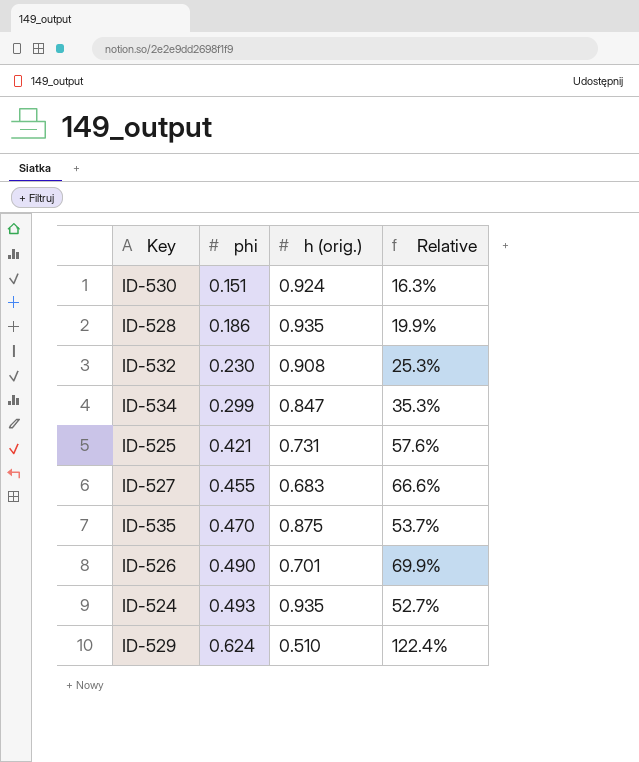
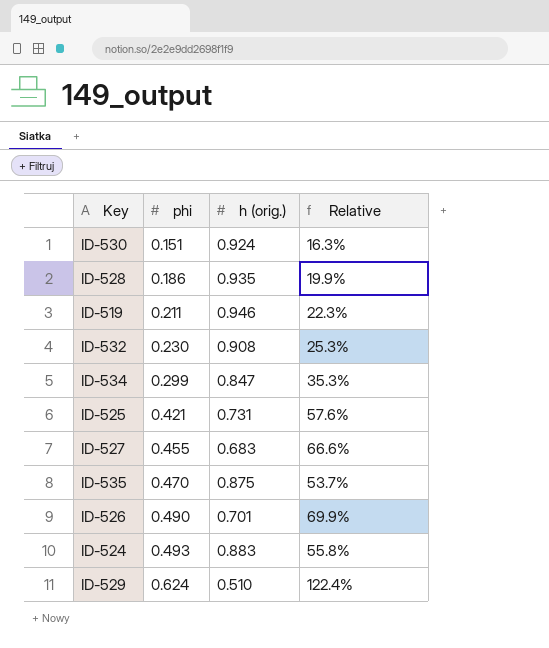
row ID-519: none -> 0.211 | 0.946 | 22.3%
ID-524 | h (orig.): 0.935 -> 0.883
ID-524 | Relative: 52.7% -> 55.8%

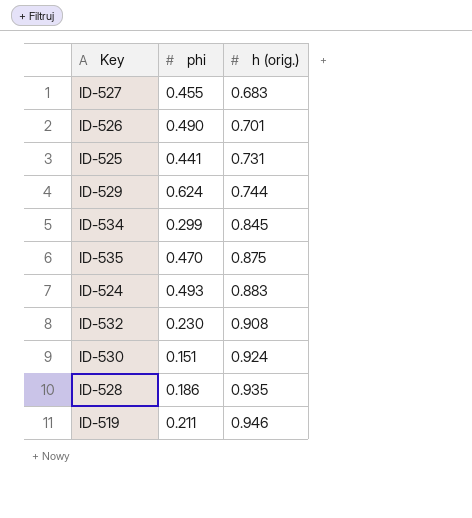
row order: phi ascending -> h (orig.) ascending
column Relative | formula: [phi] / [h (orig.)] -> none
ID-525 | phi: 0.421 -> 0.441
ID-529 | h (orig.): 0.510 -> 0.744
ID-534 | h (orig.): 0.847 -> 0.845

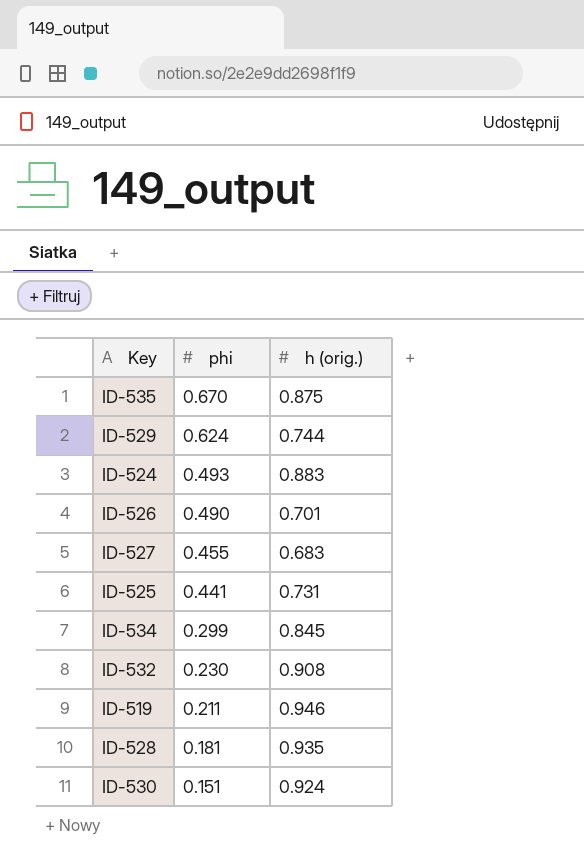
row order: h (orig.) ascending -> phi descending
ID-535 | phi: 0.470 -> 0.670
ID-528 | phi: 0.186 -> 0.181

